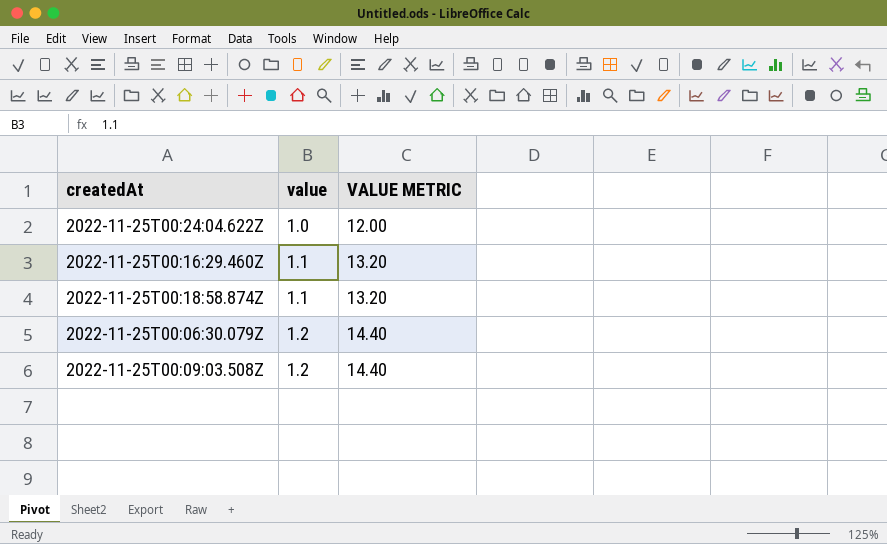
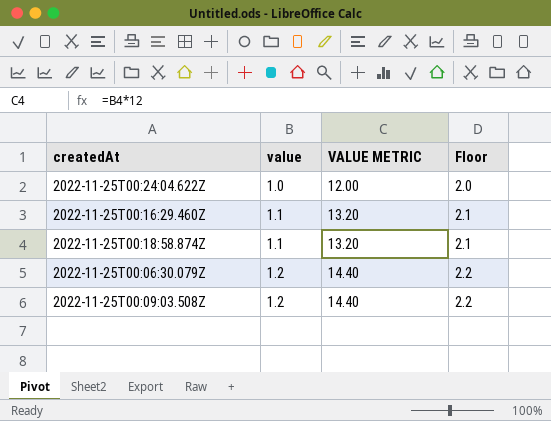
column Floor | formula: none -> [value] + 1

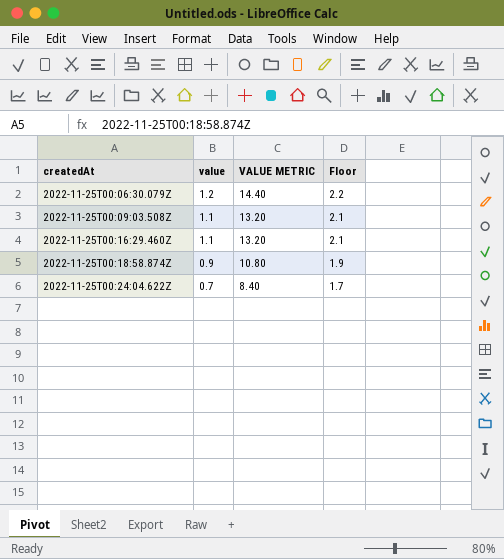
row order: value ascending -> createdAt ascending
2022-11-25T00:09:03.508Z | value: 1.2 -> 1.1
2022-11-25T00:09:03.508Z | VALUE METRIC: 14.40 -> 13.20
2022-11-25T00:09:03.508Z | Floor: 2.2 -> 2.1
2022-11-25T00:18:58.874Z | value: 1.1 -> 0.9
2022-11-25T00:18:58.874Z | VALUE METRIC: 13.20 -> 10.80
2022-11-25T00:18:58.874Z | Floor: 2.1 -> 1.9
2022-11-25T00:24:04.622Z | value: 1.0 -> 0.7
2022-11-25T00:24:04.622Z | VALUE METRIC: 12.00 -> 8.40
2022-11-25T00:24:04.622Z | Floor: 2.0 -> 1.7

